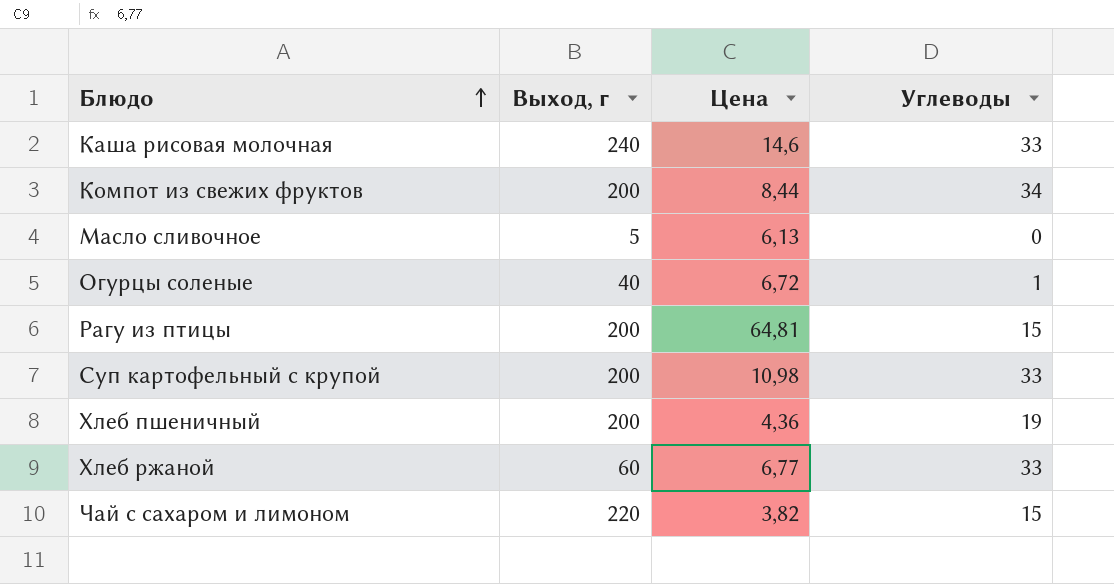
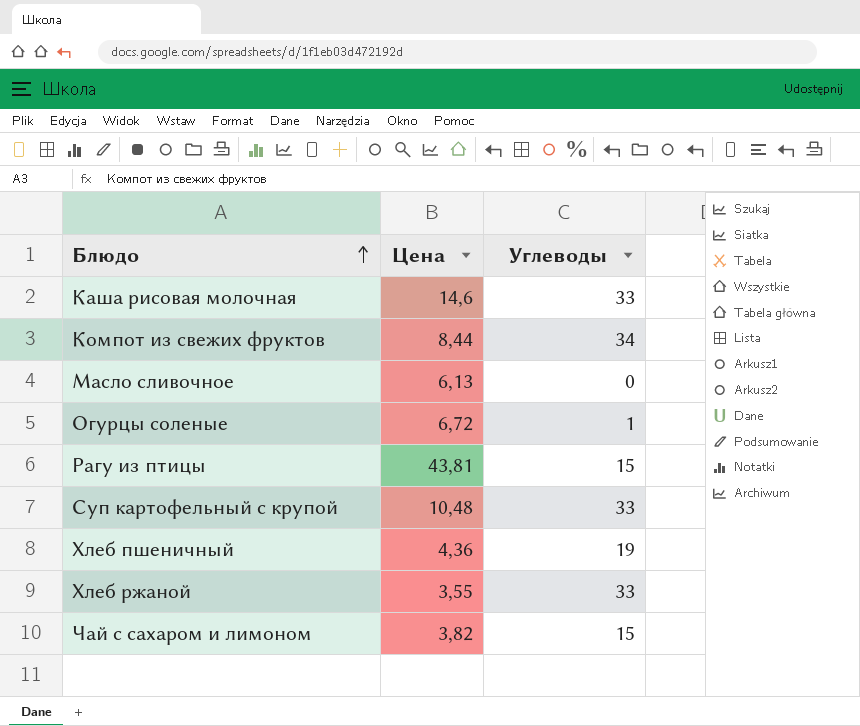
column Выход, г | position: 2 -> none
Рагу из птицы | Цена: 64,81 -> 43,81
Суп картофельный с крупой | Цена: 10,98 -> 10,48
Хлеб ржаной | Цена: 6,77 -> 3,55

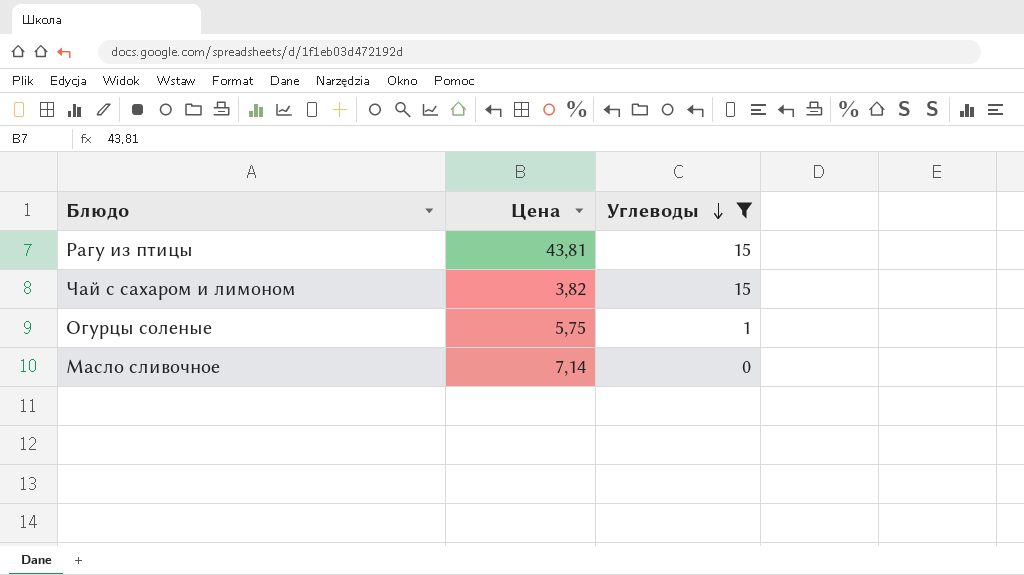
filter: none -> Углеводы <= 15
row order: Блюдо ascending -> Углеводы descending
Огурцы соленые | Цена: 6,72 -> 5,75
Масло сливочное | Цена: 6,13 -> 7,14

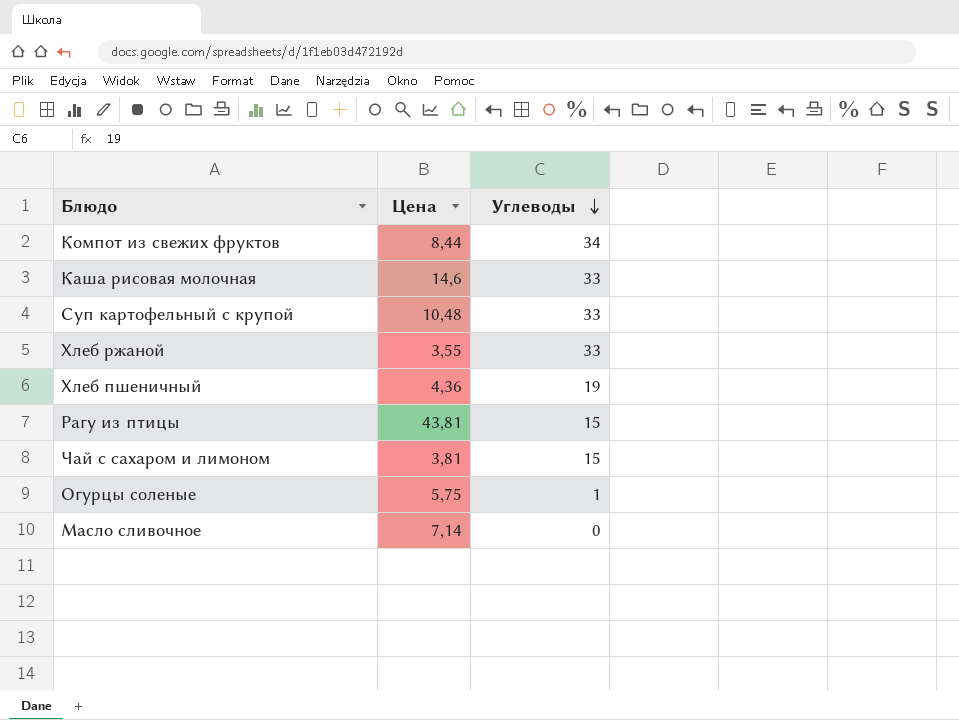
filter: Углеводы <= 15 -> none
Чай с сахаром и лимоном | Цена: 3,82 -> 3,81

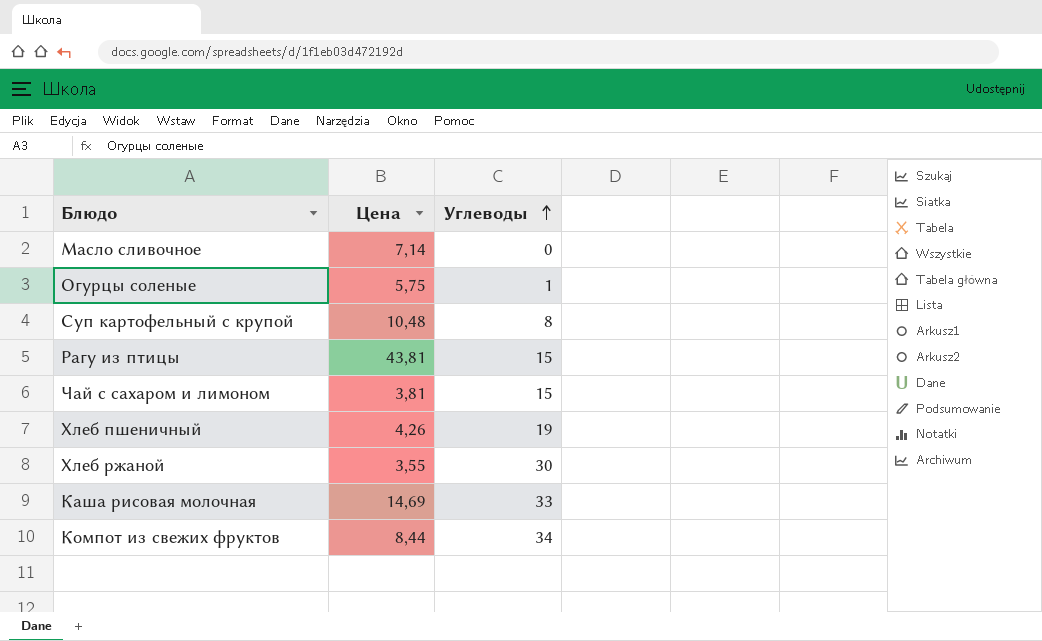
row order: Углеводы descending -> Углеводы ascending
Суп картофельный с крупой | Углеводы: 33 -> 8
Хлеб пшеничный | Цена: 4,36 -> 4,26
Хлеб ржаной | Углеводы: 33 -> 30
Каша рисовая молочная | Цена: 14,6 -> 14,69

